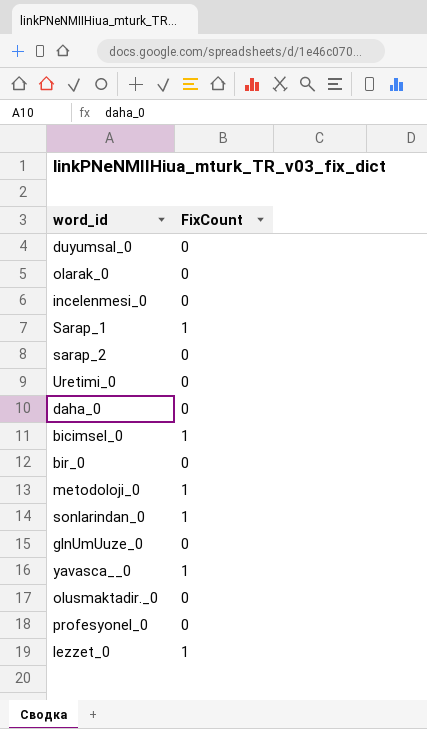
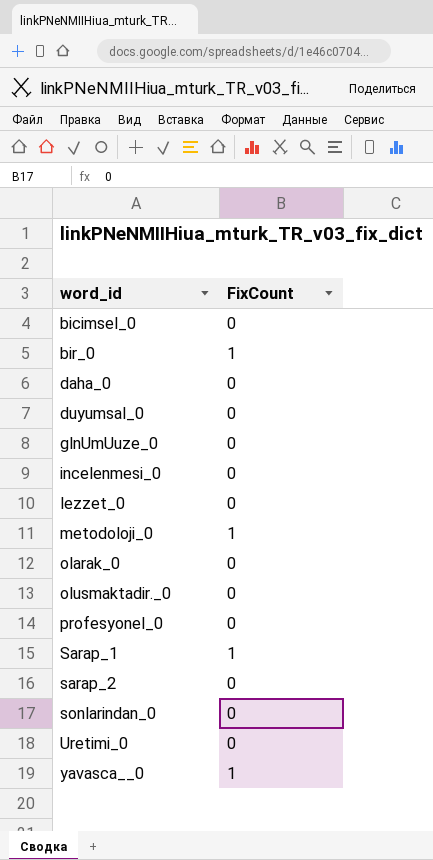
row order: none -> word_id ascending
bicimsel_0 | FixCount: 1 -> 0
bir_0 | FixCount: 0 -> 1
lezzet_0 | FixCount: 1 -> 0
sonlarindan_0 | FixCount: 1 -> 0

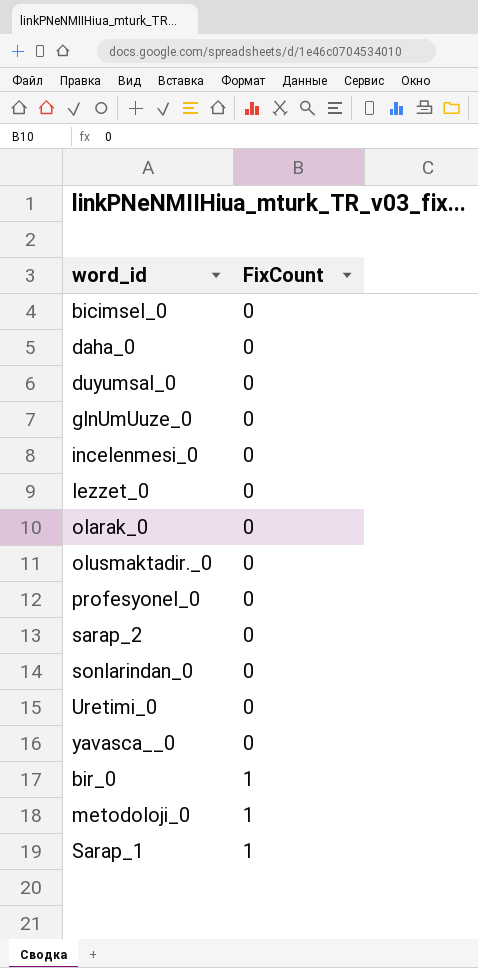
row order: word_id ascending -> FixCount ascending
yavasca__0 | FixCount: 1 -> 0

